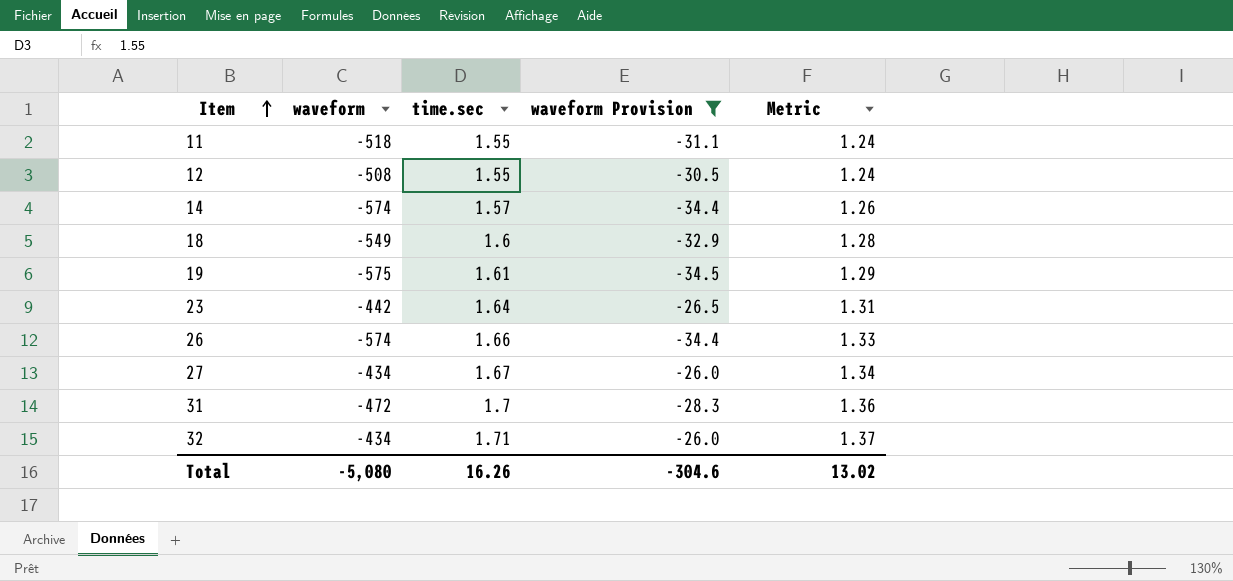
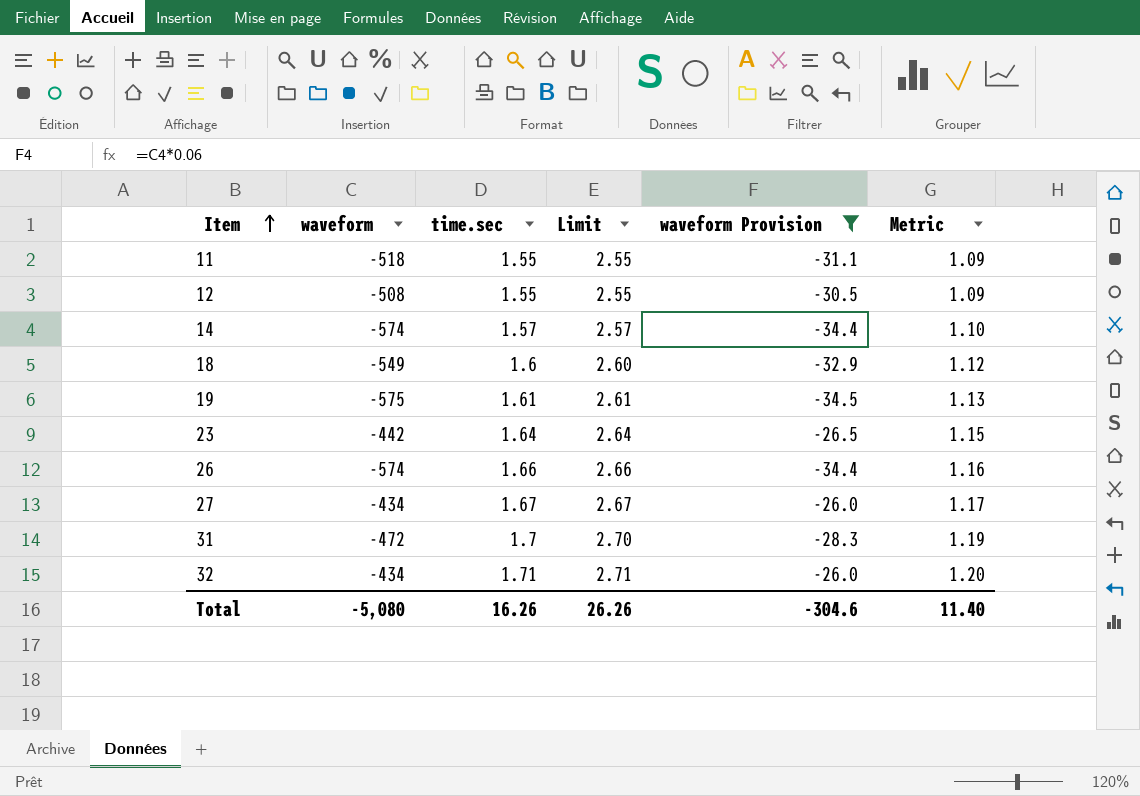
column Limit | formula: none -> [time.sec] + 1
column Metric | formula: [time.sec] * 0.8 -> [time.sec] * 0.7
Total | Metric: 13.02 -> 11.40

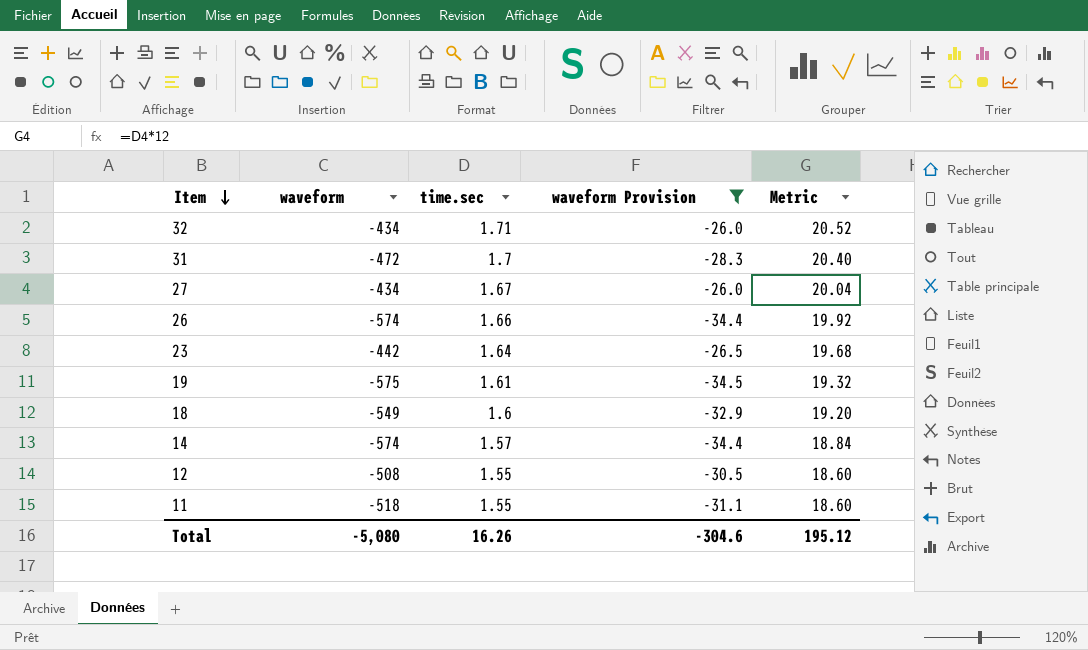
row order: Item ascending -> Item descending
column Limit | formula: [time.sec] + 1 -> none
column Metric | formula: [time.sec] * 0.7 -> [time.sec] * 12
Total | Metric: 11.40 -> 195.12

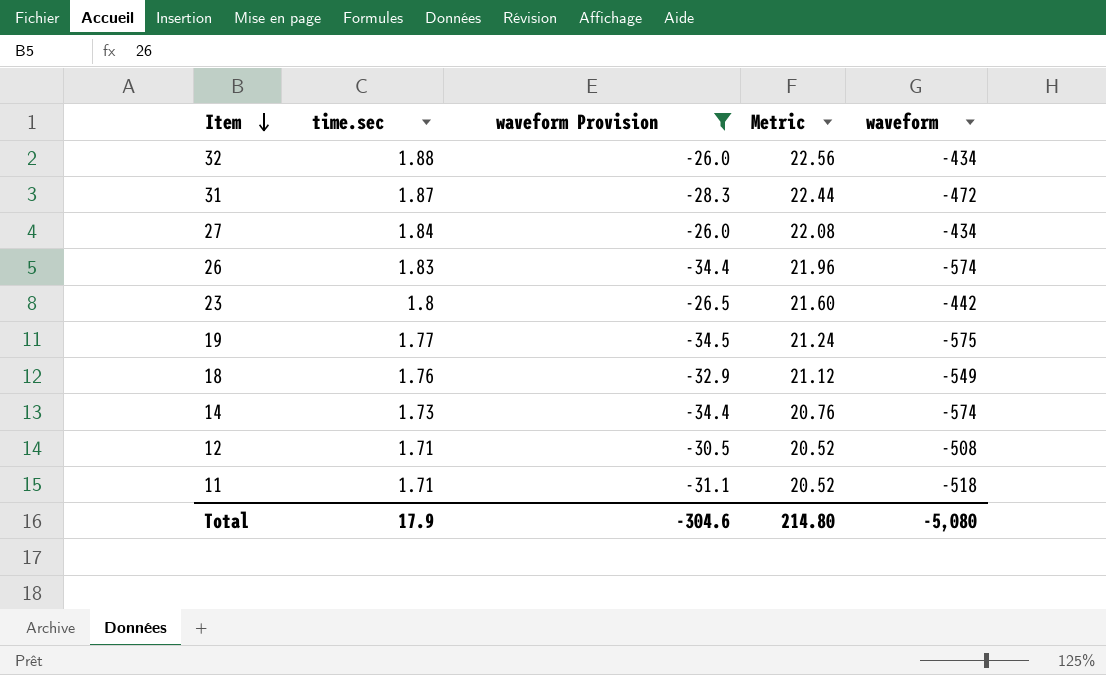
column waveform | position: 2 -> 5
32 | time.sec: 1.71 -> 1.88
32 | Metric: 20.52 -> 22.56
31 | time.sec: 1.7 -> 1.87
31 | Metric: 20.40 -> 22.44
27 | time.sec: 1.67 -> 1.84
27 | Metric: 20.04 -> 22.08
26 | time.sec: 1.66 -> 1.83
26 | Metric: 19.92 -> 21.96
23 | time.sec: 1.64 -> 1.8
23 | Metric: 19.68 -> 21.60
19 | time.sec: 1.61 -> 1.77
19 | Metric: 19.32 -> 21.24
18 | time.sec: 1.6 -> 1.76
18 | Metric: 19.20 -> 21.12
14 | time.sec: 1.57 -> 1.73
14 | Metric: 18.84 -> 20.76
12 | time.sec: 1.55 -> 1.71
12 | Metric: 18.60 -> 20.52
11 | time.sec: 1.55 -> 1.71
11 | Metric: 18.60 -> 20.52
Total | time.sec: 16.26 -> 17.9
Total | Metric: 195.12 -> 214.80

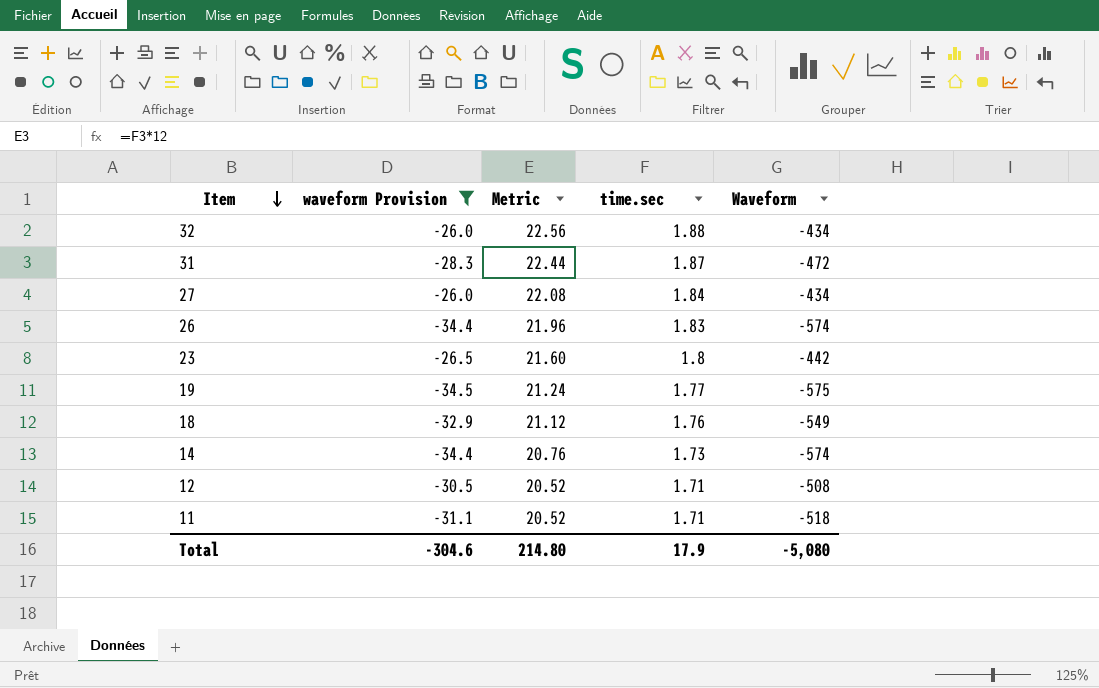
column time.sec | position: 2 -> 4
column name: waveform -> Waveform

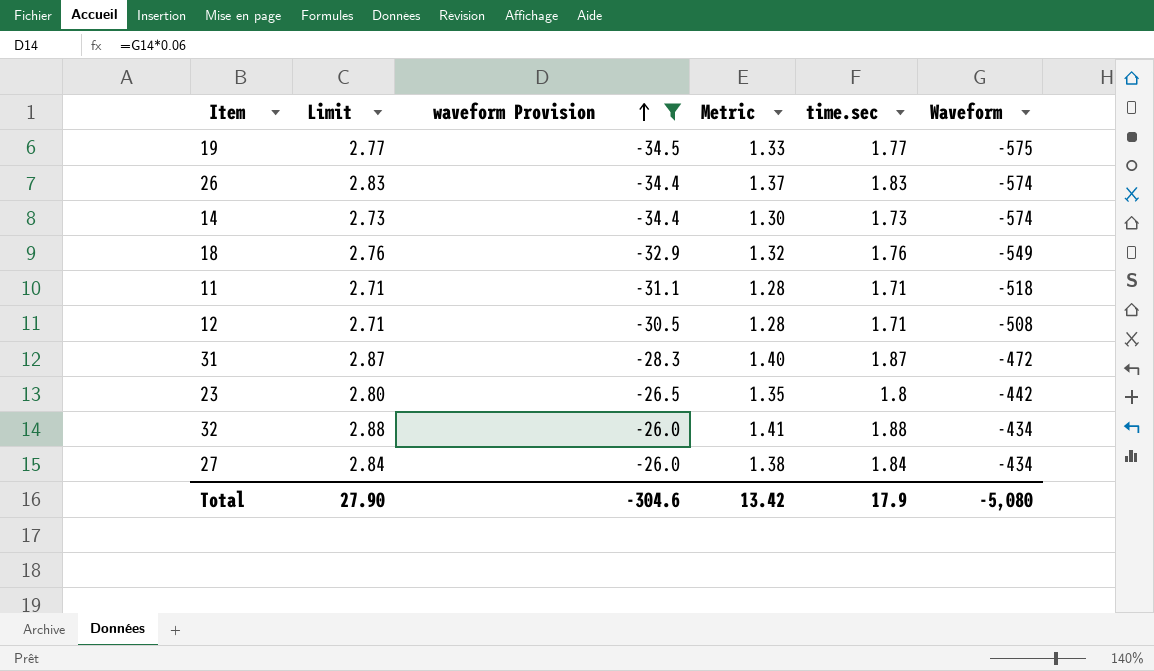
row order: Item descending -> waveform Provision ascending
column Limit | formula: none -> [time.sec] + 1
column Metric | formula: [time.sec] * 12 -> [time.sec] * 0.75
Total | Metric: 214.80 -> 13.42

